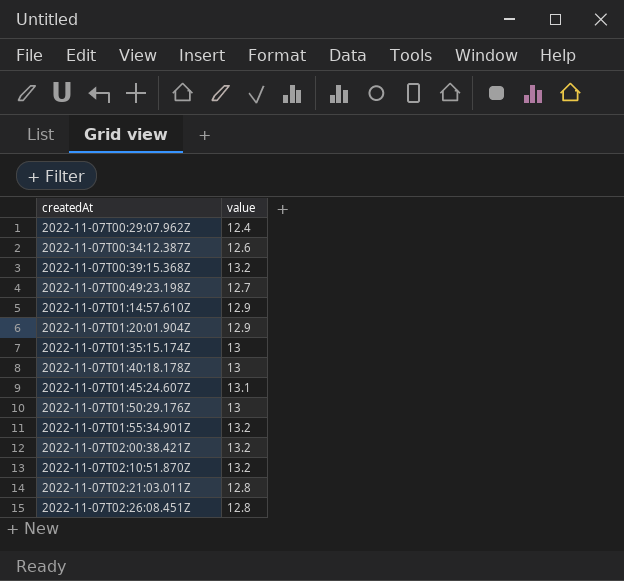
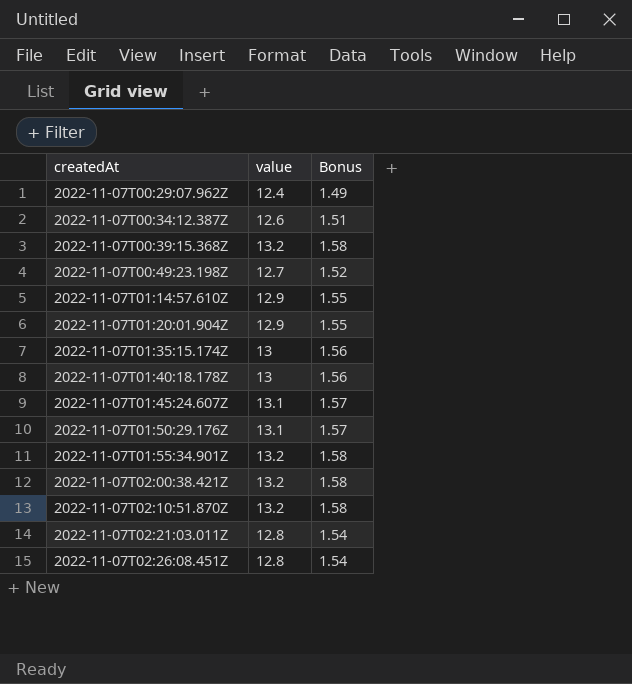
column Bonus | formula: none -> [value] * 0.12
2022-11-07T01:50:29.176Z | value: 13 -> 13.1

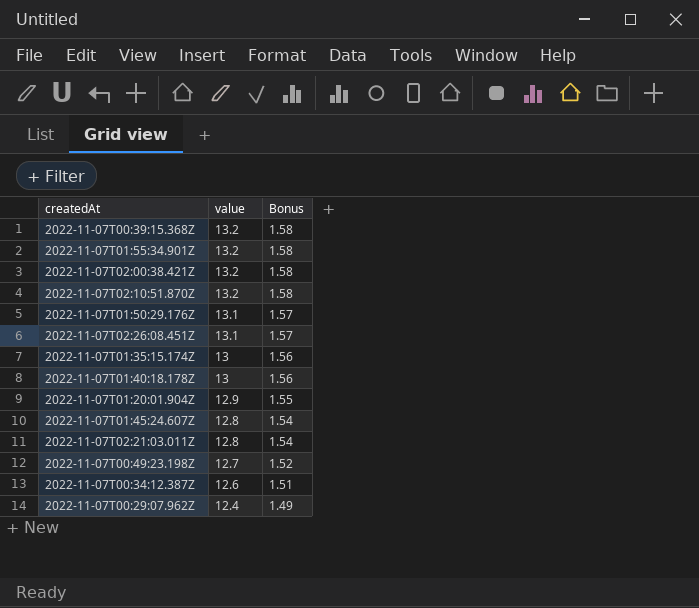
row order: createdAt ascending -> value descending
row 2022-11-07T01:14:57.610Z: 12.9 | 1.55 -> none
2022-11-07T02:26:08.451Z | value: 12.8 -> 13.1
2022-11-07T02:26:08.451Z | Bonus: 1.54 -> 1.57
2022-11-07T01:45:24.607Z | value: 13.1 -> 12.8
2022-11-07T01:45:24.607Z | Bonus: 1.57 -> 1.54

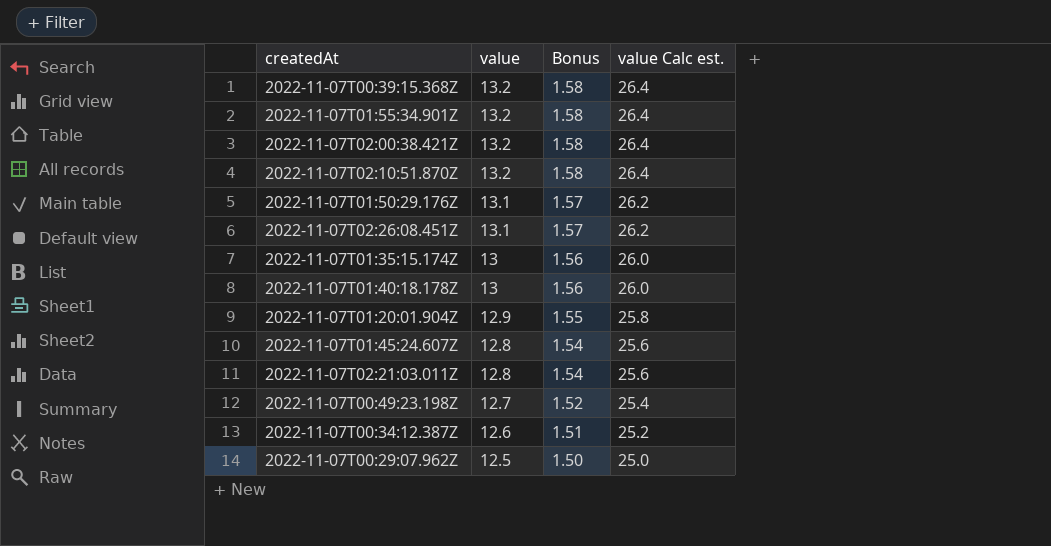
column value Calc est. | formula: none -> [value] * 2
2022-11-07T00:29:07.962Z | value: 12.4 -> 12.5
2022-11-07T00:29:07.962Z | Bonus: 1.49 -> 1.50

